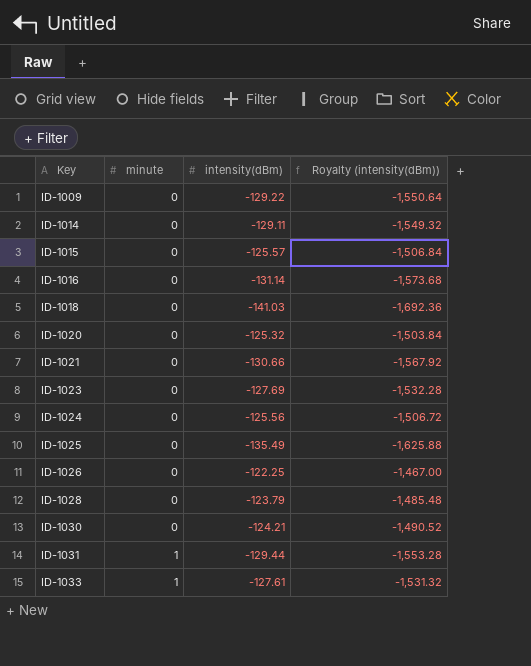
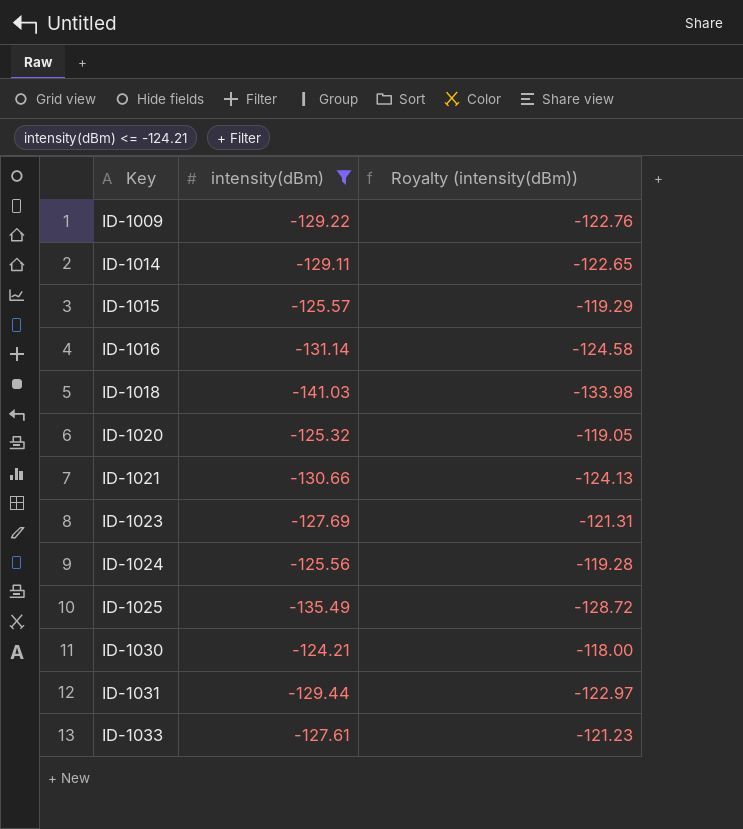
filter: none -> intensity(dBm) <= -124.21
column minute | position: 2 -> none
column Royalty (intensity(dBm)) | formula: [intensity(dBm)] * 12 -> [intensity(dBm)] * 0.95

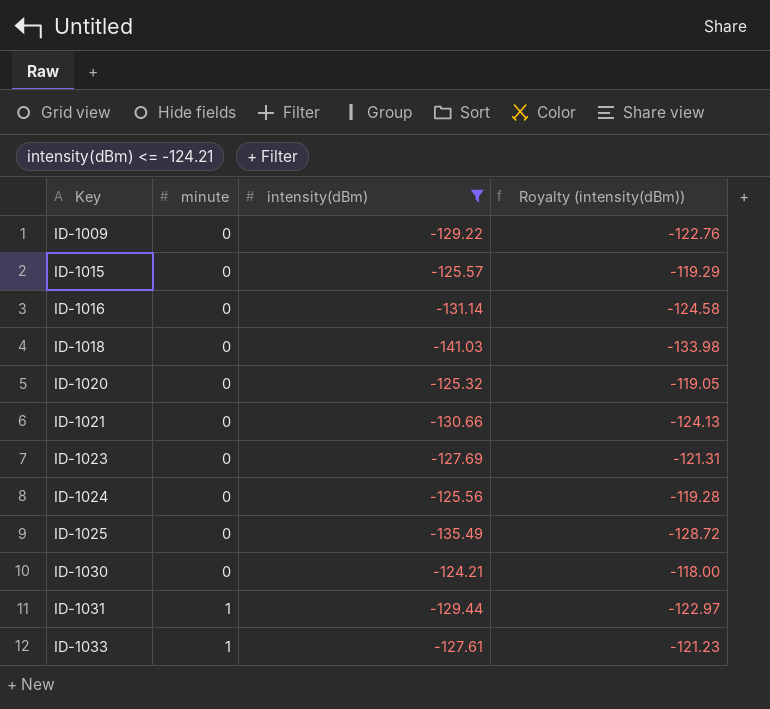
column minute | position: none -> 2
row ID-1014: -129.11 | -122.65 -> none

